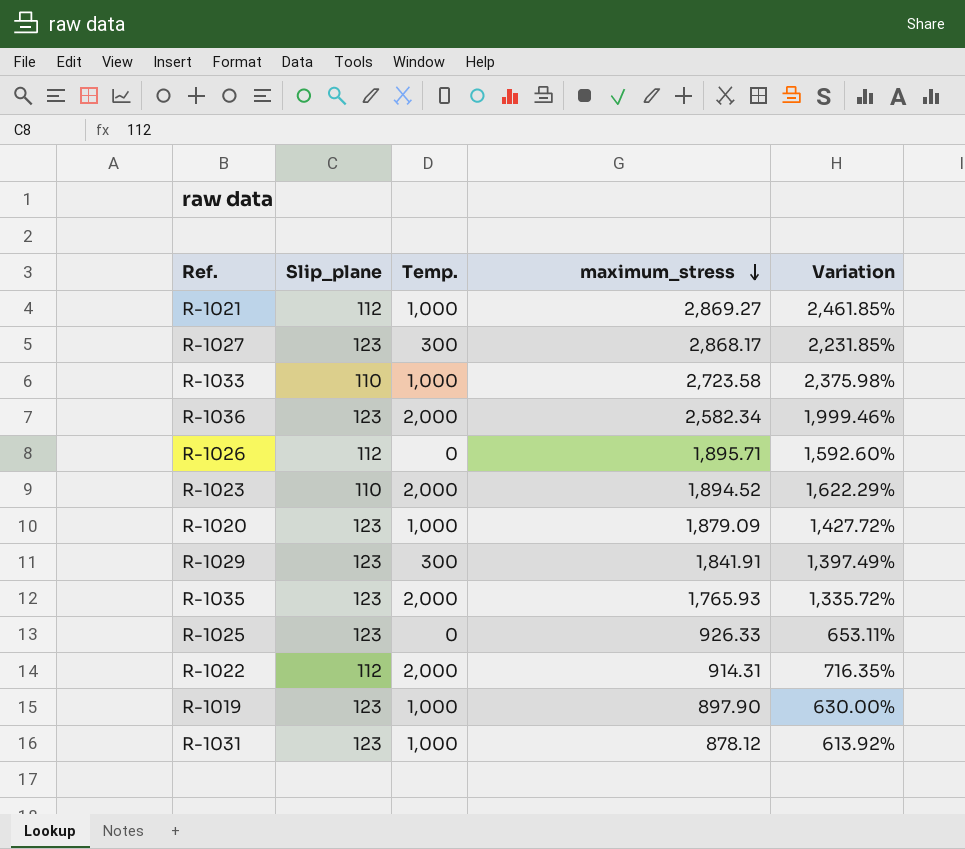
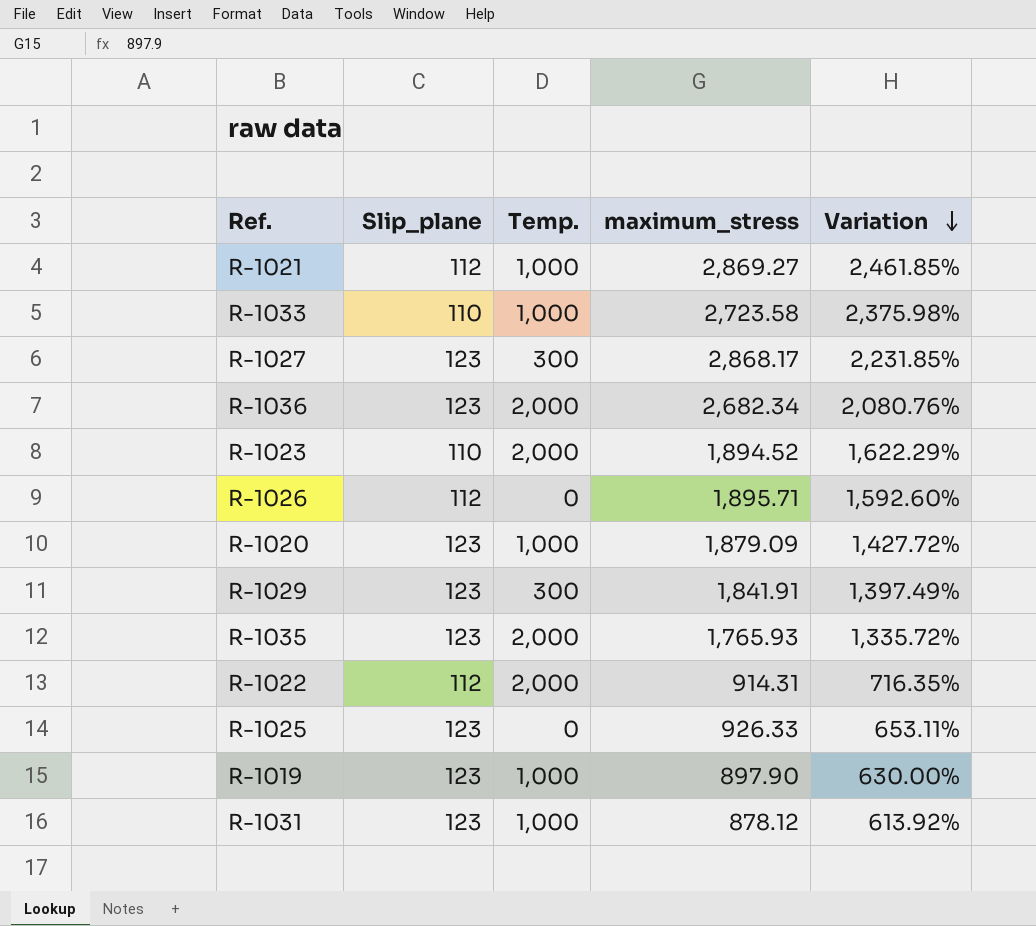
row order: maximum_stress descending -> Variation descending
R-1036 | maximum_stress: 2,582.34 -> 2,682.34
R-1036 | Variation: 1,999.46% -> 2,080.76%

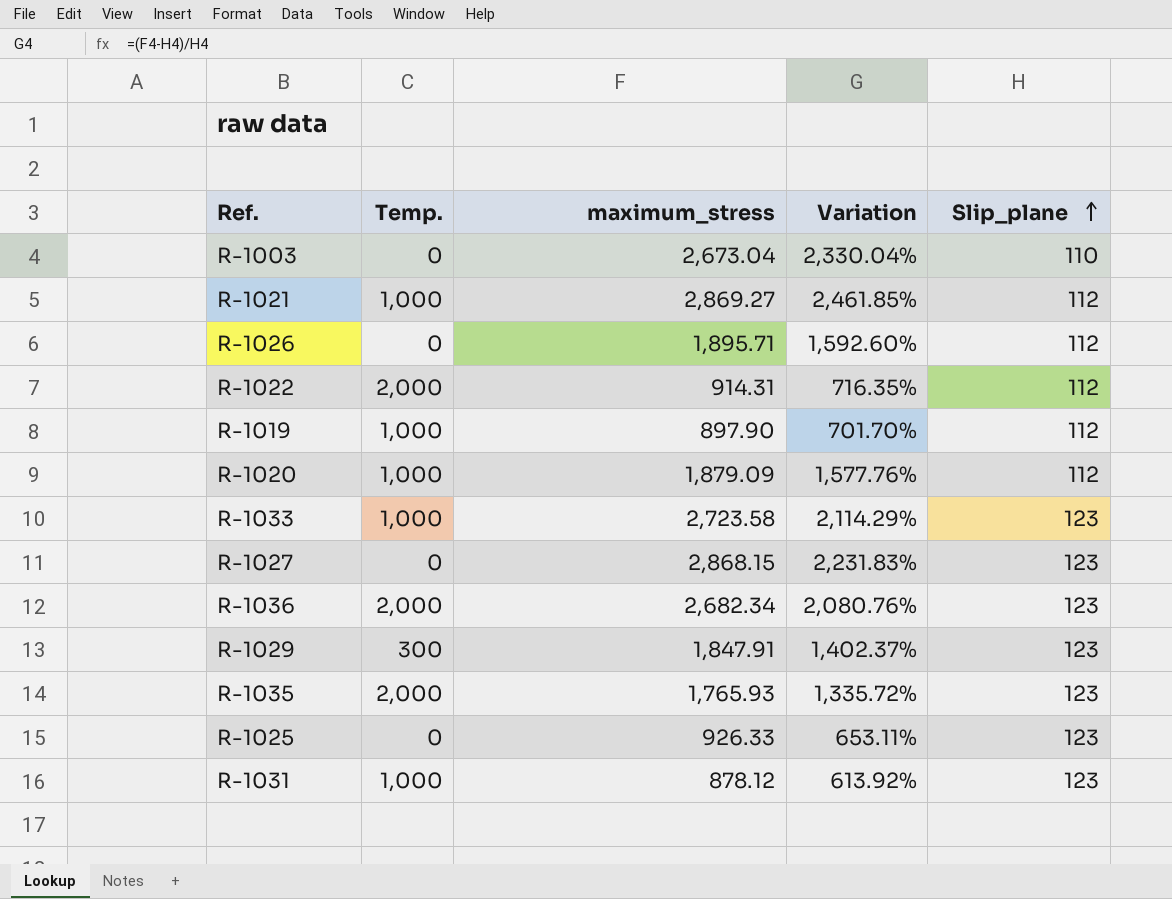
row order: Variation descending -> Slip_plane ascending
column Slip_plane | position: 2 -> 5
row R-1023: 110 | 2,000 | 1,894.52 | 1,622.29% -> none
row R-1003: none -> 0 | 2,673.04 | 2,330.04% | 110
R-1019 | Variation: 630.00% -> 701.70%
R-1019 | Slip_plane: 123 -> 112
R-1020 | Variation: 1,427.72% -> 1,577.76%
R-1020 | Slip_plane: 123 -> 112
R-1033 | Variation: 2,375.98% -> 2,114.29%
R-1033 | Slip_plane: 110 -> 123
R-1027 | Temp.: 300 -> 0
R-1027 | maximum_stress: 2,868.17 -> 2,868.15
R-1027 | Variation: 2,231.85% -> 2,231.83%
R-1029 | maximum_stress: 1,841.91 -> 1,847.91
R-1029 | Variation: 1,397.49% -> 1,402.37%

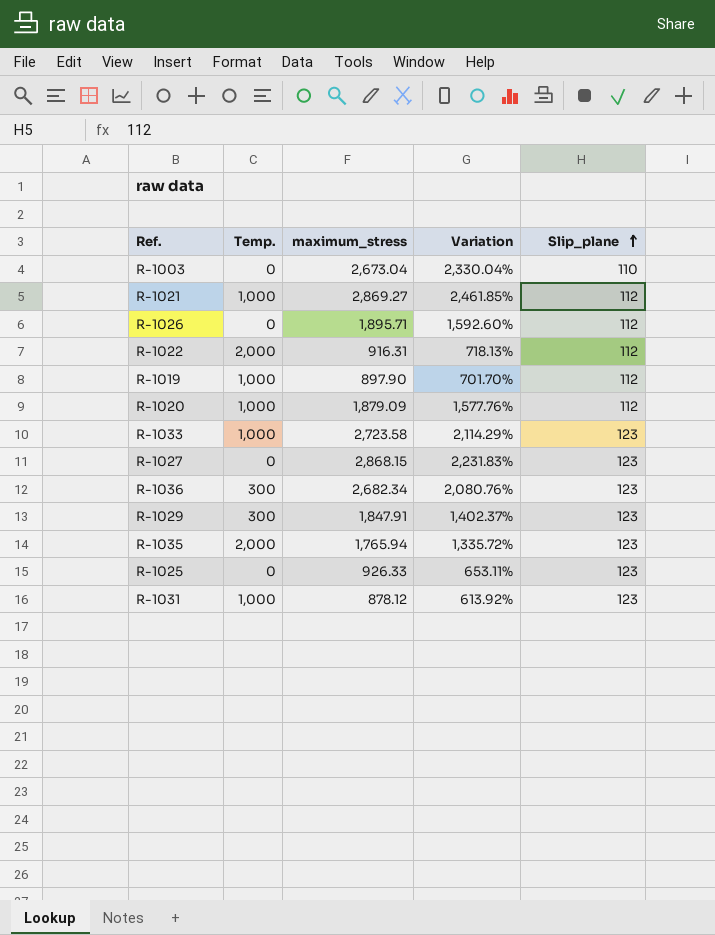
R-1022 | maximum_stress: 914.31 -> 916.31
R-1022 | Variation: 716.35% -> 718.13%
R-1036 | Temp.: 2,000 -> 300
R-1035 | maximum_stress: 1,765.93 -> 1,765.94

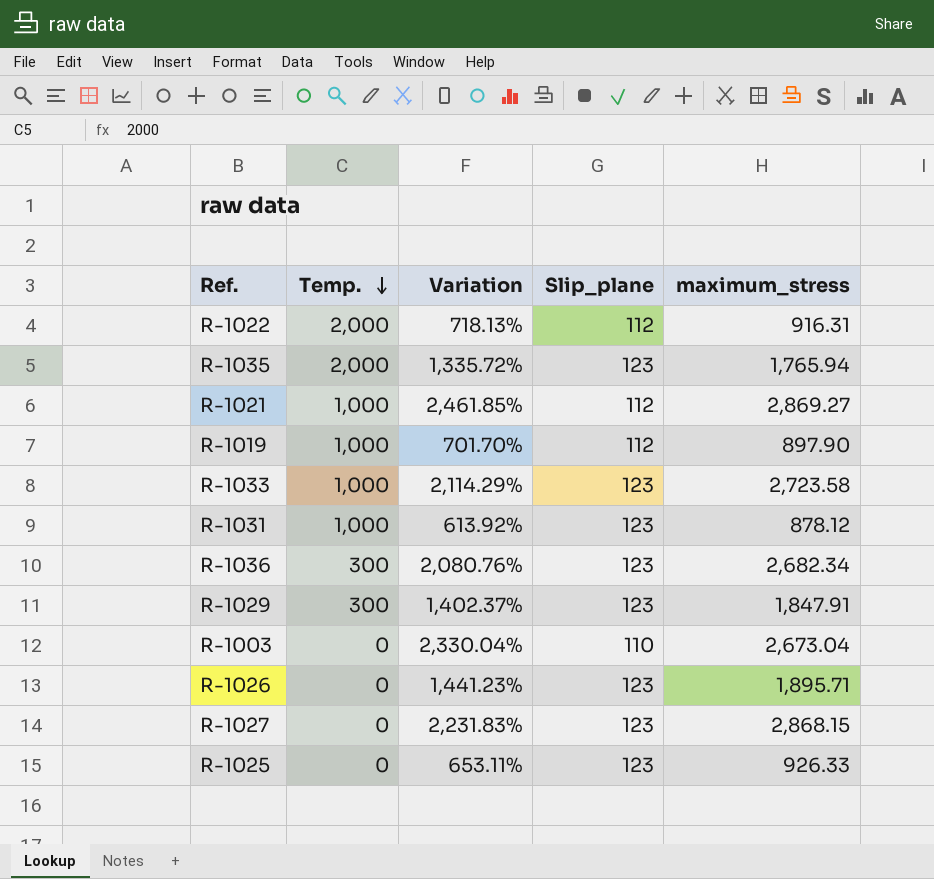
row order: Slip_plane ascending -> Temp. descending
column maximum_stress | position: 3 -> 5
row R-1020: 1,000 | 1,879.09 | 1,577.76% | 112 -> none
R-1026 | Variation: 1,592.60% -> 1,441.23%
R-1026 | Slip_plane: 112 -> 123

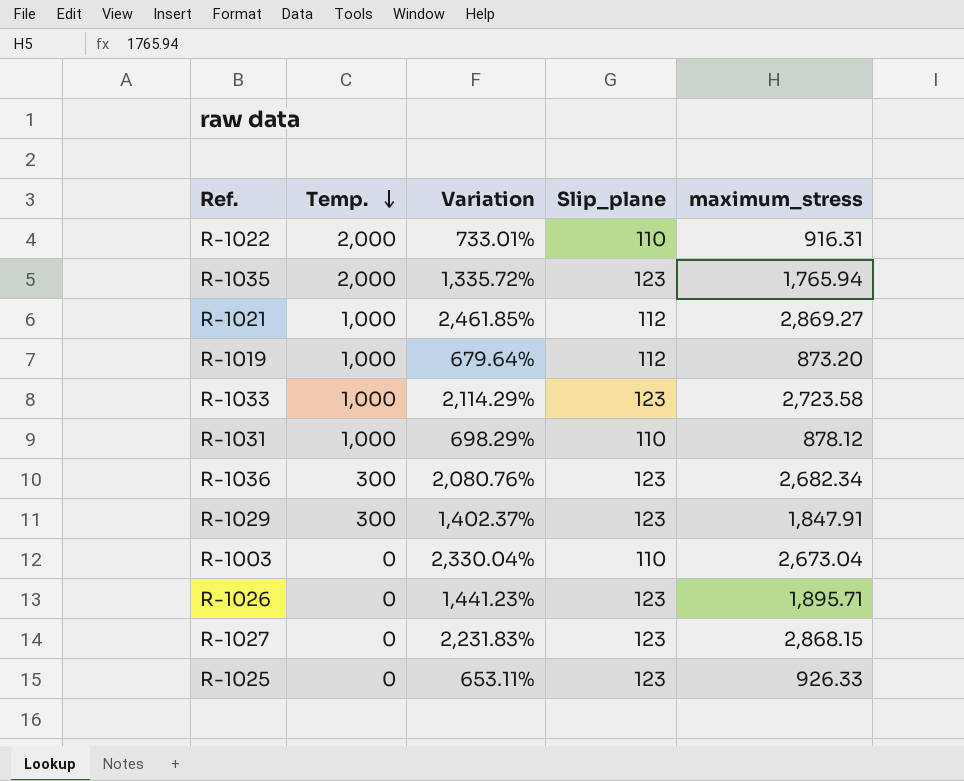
R-1022 | Variation: 718.13% -> 733.01%
R-1022 | Slip_plane: 112 -> 110
R-1019 | Variation: 701.70% -> 679.64%
R-1019 | maximum_stress: 897.90 -> 873.20
R-1031 | Variation: 613.92% -> 698.29%
R-1031 | Slip_plane: 123 -> 110

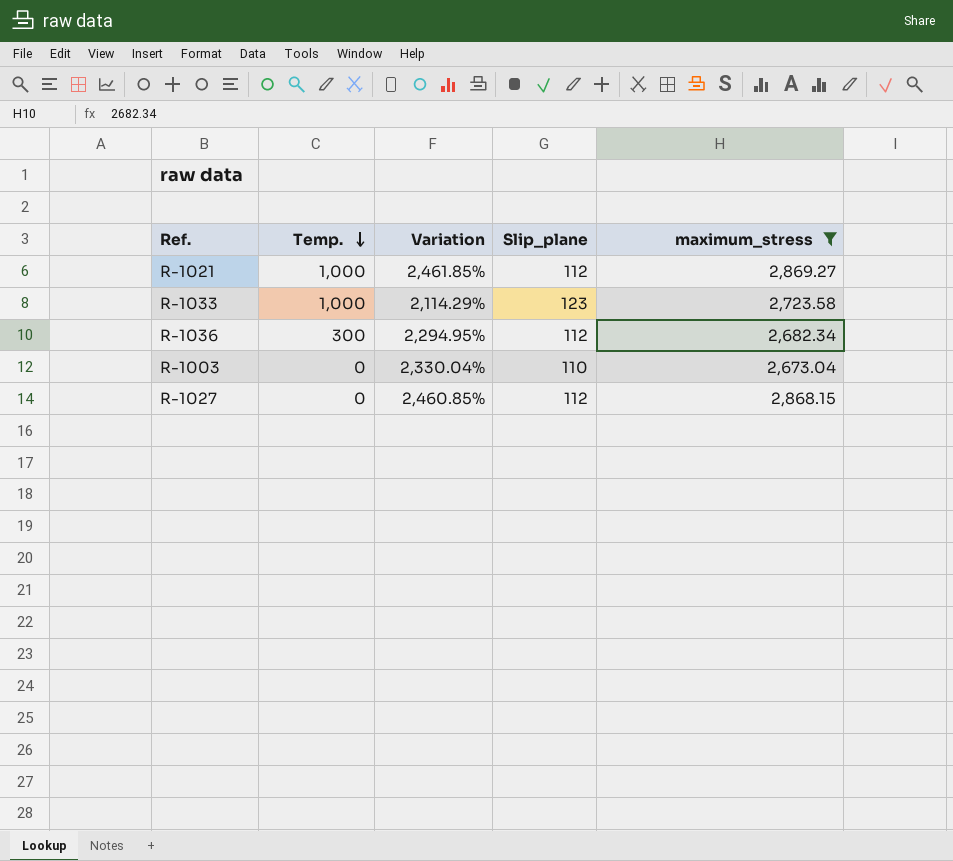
filter: none -> maximum_stress >= 2,673.04
R-1036 | Variation: 2,080.76% -> 2,294.95%
R-1036 | Slip_plane: 123 -> 112
R-1027 | Variation: 2,231.83% -> 2,460.85%
R-1027 | Slip_plane: 123 -> 112

